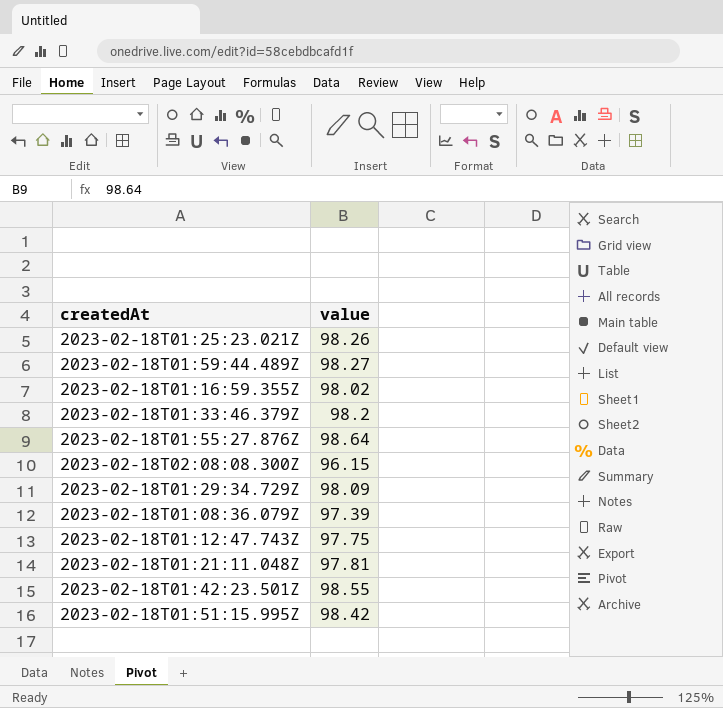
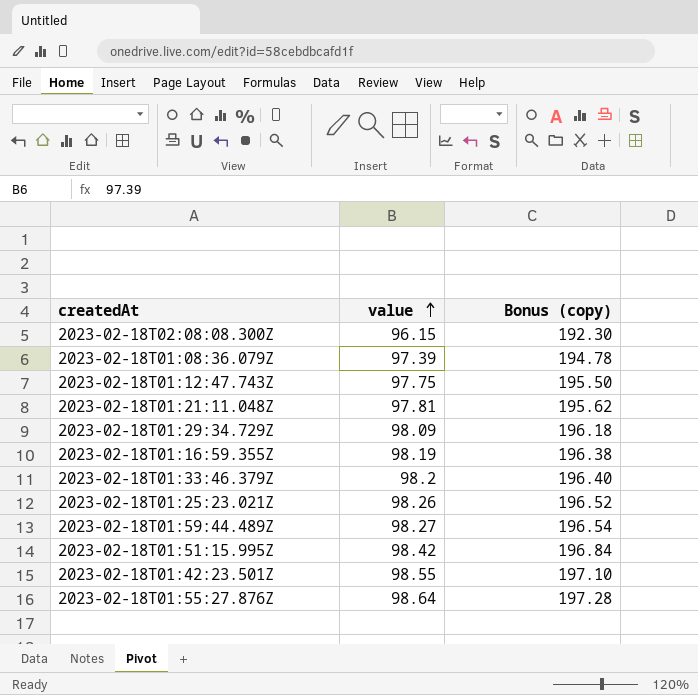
row order: none -> value ascending
column Bonus (copy) | formula: none -> [value] * 2
2023-02-18T01:16:59.355Z | value: 98.02 -> 98.19

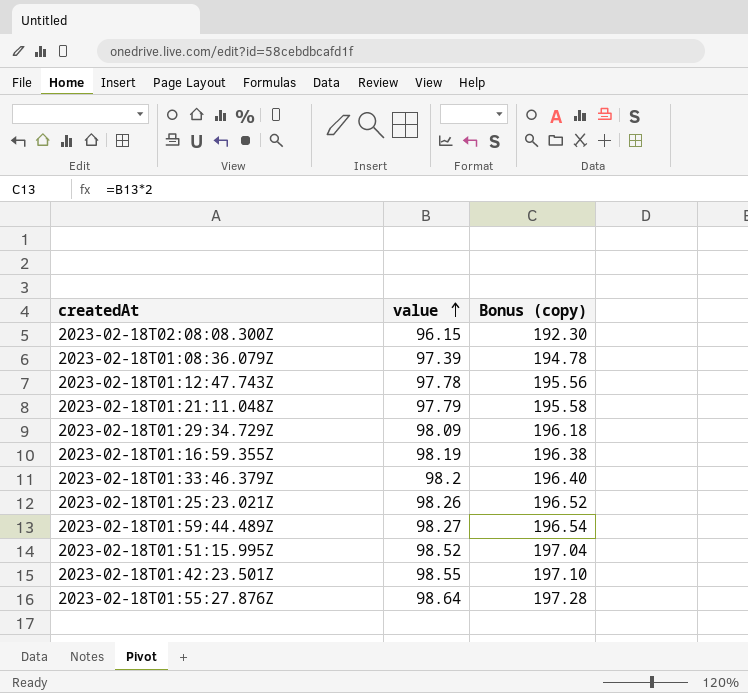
2023-02-18T01:12:47.743Z | value: 97.75 -> 97.78
2023-02-18T01:12:47.743Z | Bonus (copy): 195.50 -> 195.56
2023-02-18T01:21:11.048Z | value: 97.81 -> 97.79
2023-02-18T01:21:11.048Z | Bonus (copy): 195.62 -> 195.58
2023-02-18T01:51:15.995Z | value: 98.42 -> 98.52
2023-02-18T01:51:15.995Z | Bonus (copy): 196.84 -> 197.04

